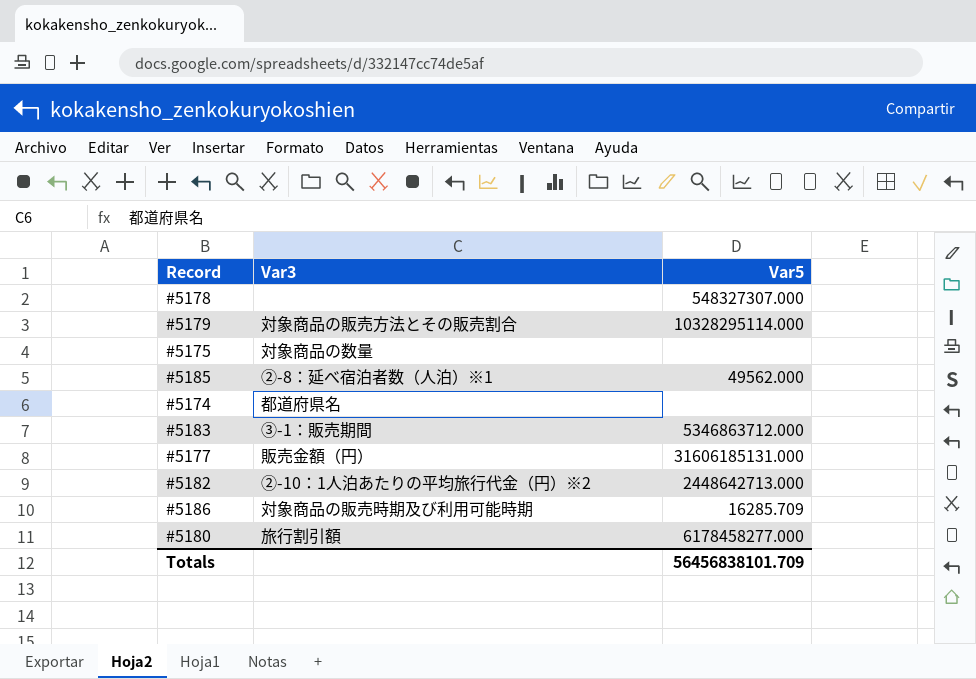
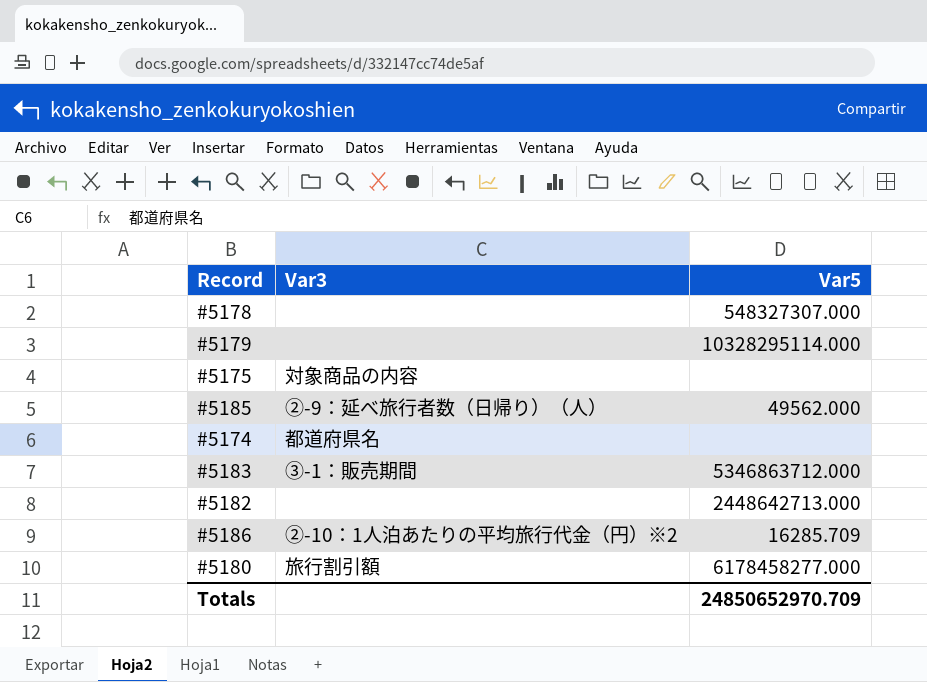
row #5177: 販売金額（円） | 31606185131.000 -> none
#5179 | Var3: 対象商品の販売方法とその販売割合 -> none
#5175 | Var3: 対象商品の数量 -> 対象商品の内容
#5185 | Var3: ②-8：延べ宿泊者数（人泊）※1 -> ②-9：延べ旅行者数（日帰り）（人）
#5182 | Var3: ②-10：1人泊あたりの平均旅行代金（円）※2 -> none
#5186 | Var3: 対象商品の販売時期及び利用可能時期 -> ②-10：1人泊あたりの平均旅行代金（円）※2
Totals | Var5: 56456838101.709 -> 24850652970.709

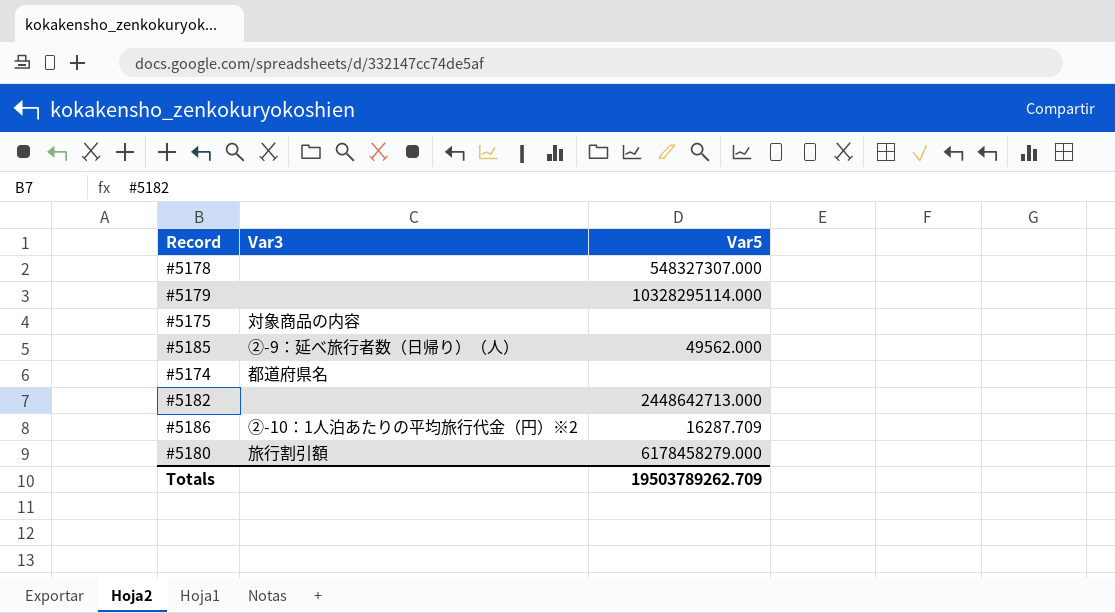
row #5183: ③-1：販売期間 | 5346863712.000 -> none
#5186 | Var5: 16285.709 -> 16287.709
#5180 | Var5: 6178458277.000 -> 6178458279.000
Totals | Var5: 24850652970.709 -> 19503789262.709

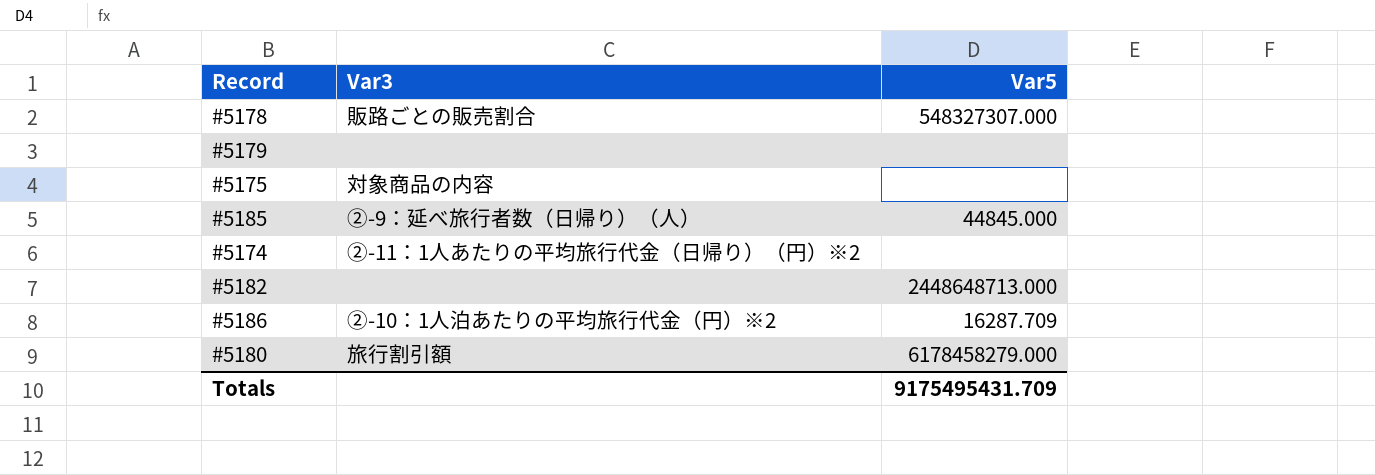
#5178 | Var3: none -> 販路ごとの販売割合
#5179 | Var5: 10328295114.000 -> none
#5185 | Var5: 49562.000 -> 44845.000
#5174 | Var3: 都道府県名 -> ②-11：1人あたりの平均旅行代金（日帰り）（円）※2
#5182 | Var5: 2448642713.000 -> 2448648713.000
Totals | Var5: 19503789262.709 -> 9175495431.709

